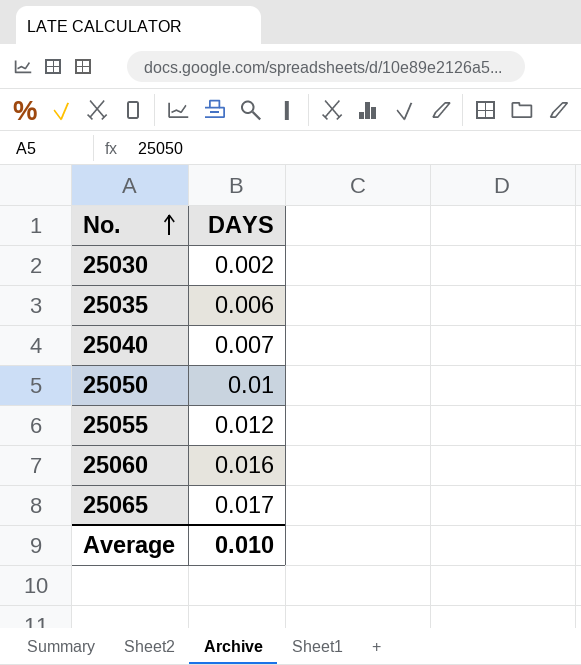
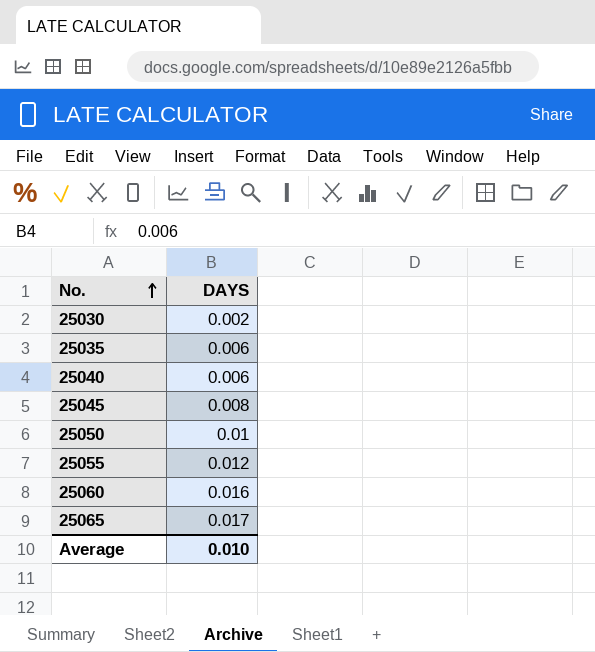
25040 | DAYS: 0.007 -> 0.006
row 25045: none -> 0.008

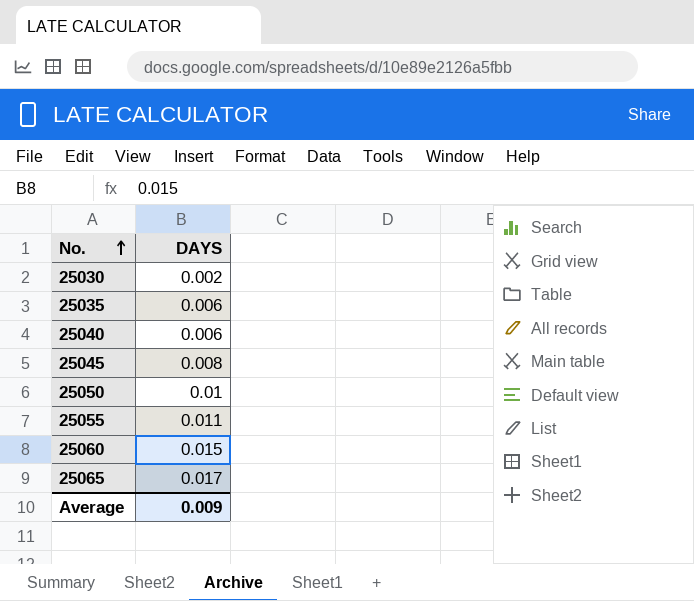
25055 | DAYS: 0.012 -> 0.011
25060 | DAYS: 0.016 -> 0.015
Average | DAYS: 0.010 -> 0.009

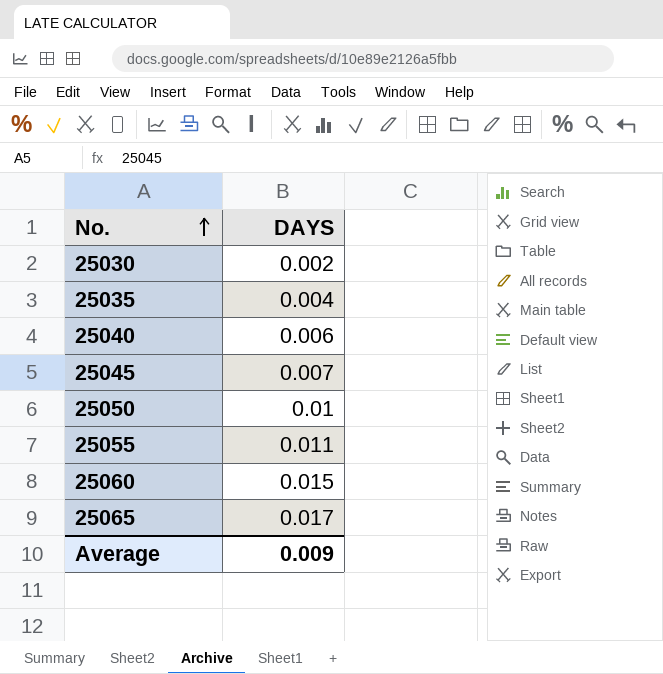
25035 | DAYS: 0.006 -> 0.004
25045 | DAYS: 0.008 -> 0.007

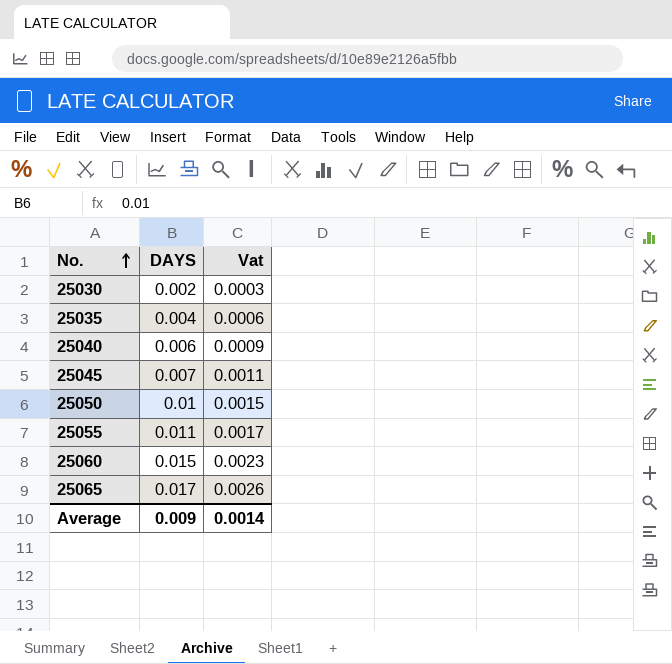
column Vat | formula: none -> [DAYS] * 0.15

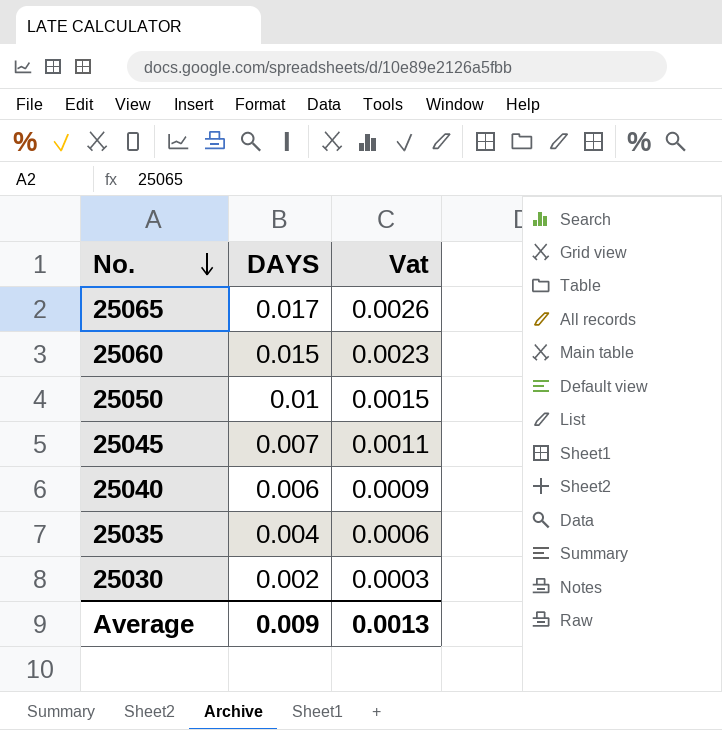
row order: No. ascending -> No. descending
row 25055: 0.011 | 0.0017 -> none
Average | Vat: 0.0014 -> 0.0013

